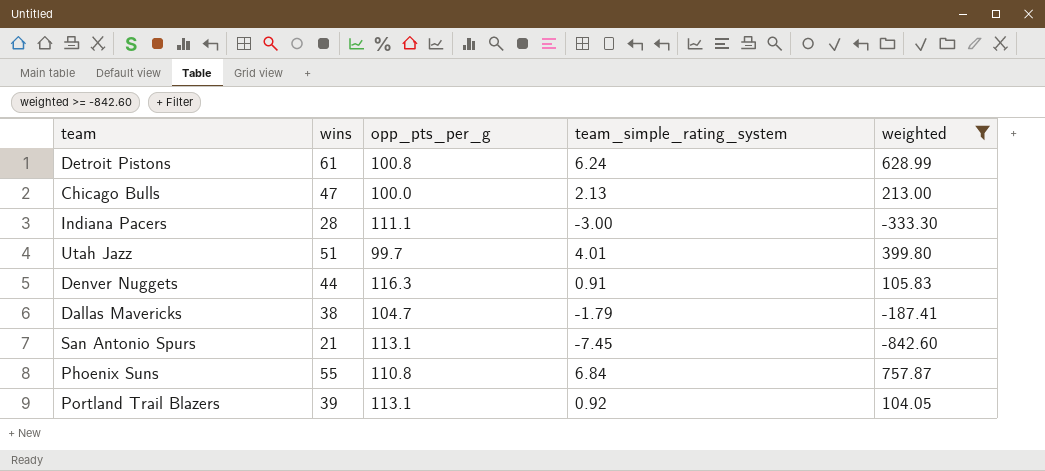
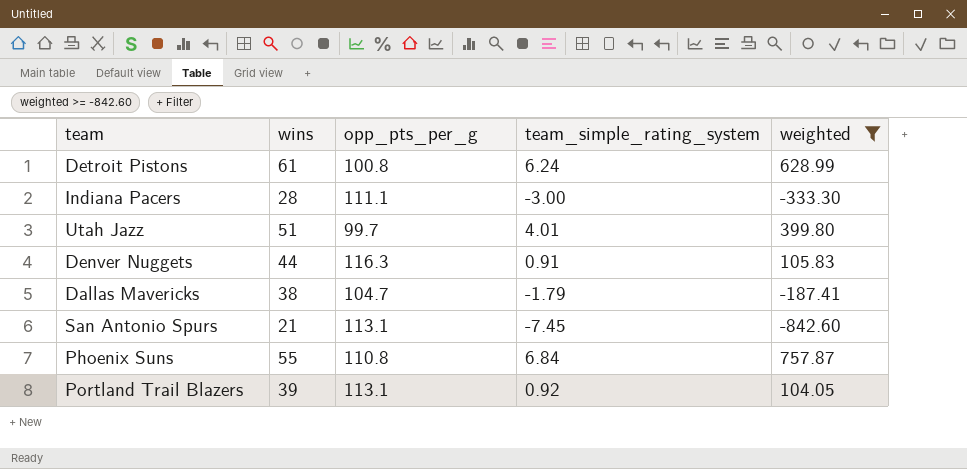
row Chicago Bulls: 47 | 100.0 | 2.13 | 213.00 -> none

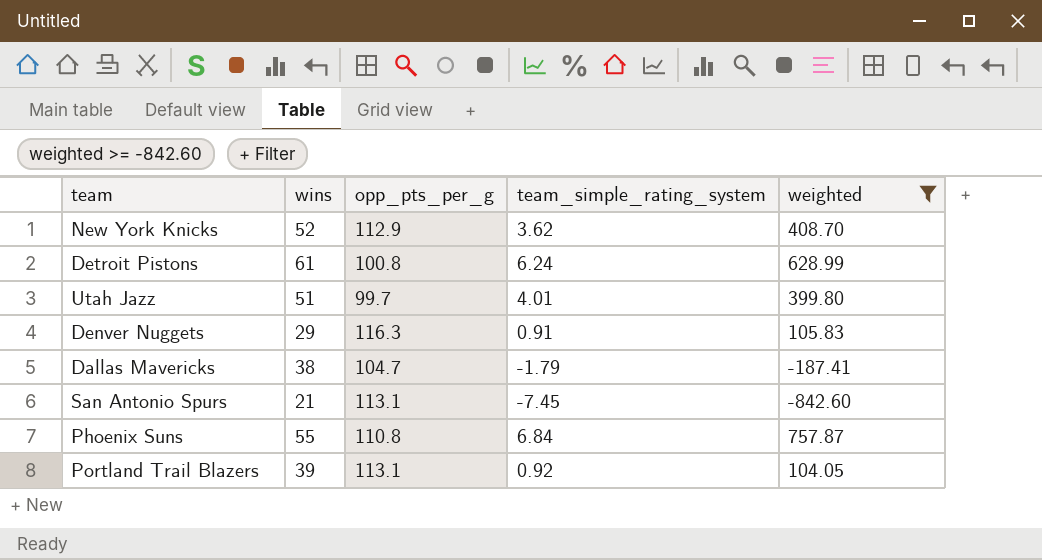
row Indiana Pacers: 28 | 111.1 | -3.00 | -333.30 -> none
row New York Knicks: none -> 52 | 112.9 | 3.62 | 408.70
Denver Nuggets | wins: 44 -> 29

